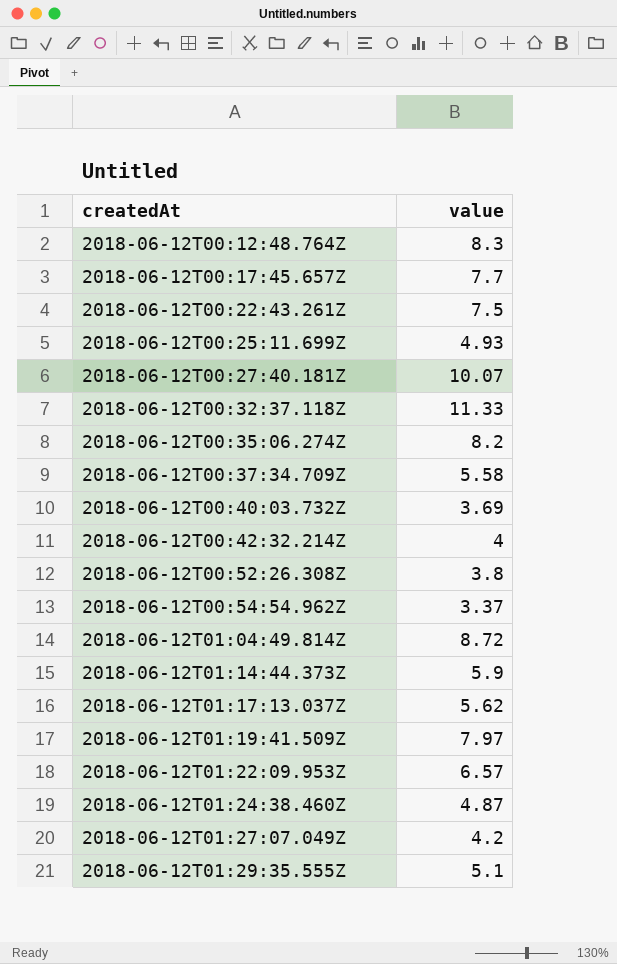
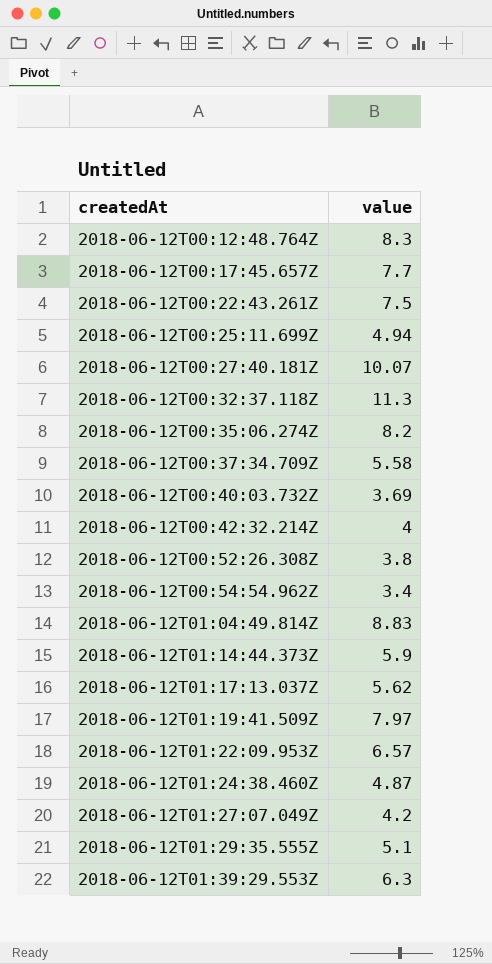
2018-06-12T00:25:11.699Z | value: 4.93 -> 4.94
2018-06-12T00:32:37.118Z | value: 11.33 -> 11.3
2018-06-12T00:54:54.962Z | value: 3.37 -> 3.4
2018-06-12T01:04:49.814Z | value: 8.72 -> 8.83
row 2018-06-12T01:39:29.553Z: none -> 6.3

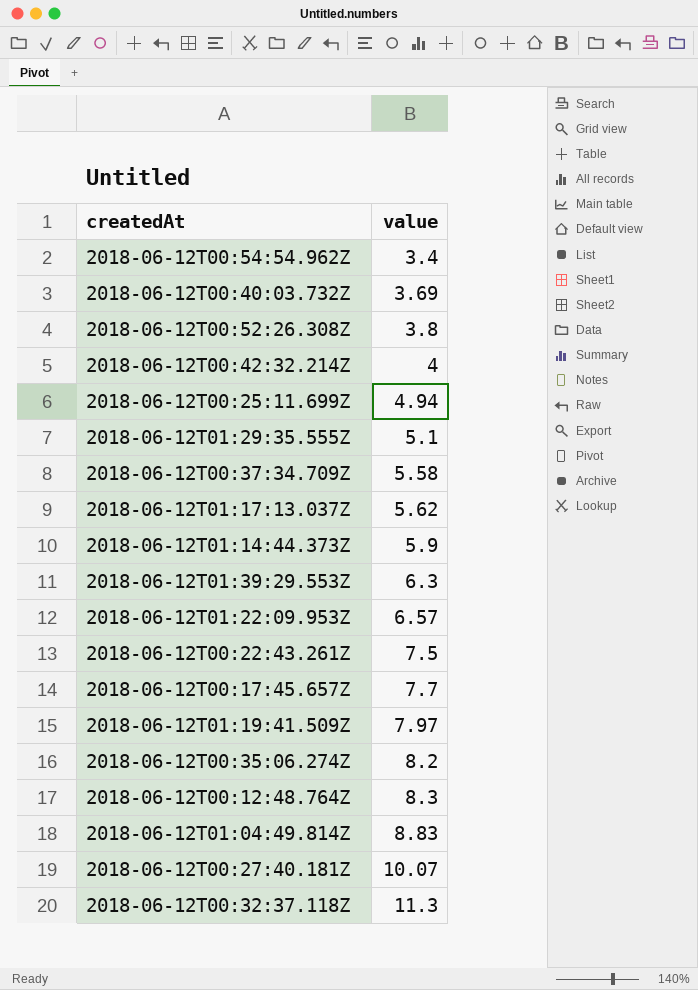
row order: createdAt ascending -> value ascending
row 2018-06-12T01:24:38.460Z: 4.87 -> none
row 2018-06-12T01:27:07.049Z: 4.2 -> none

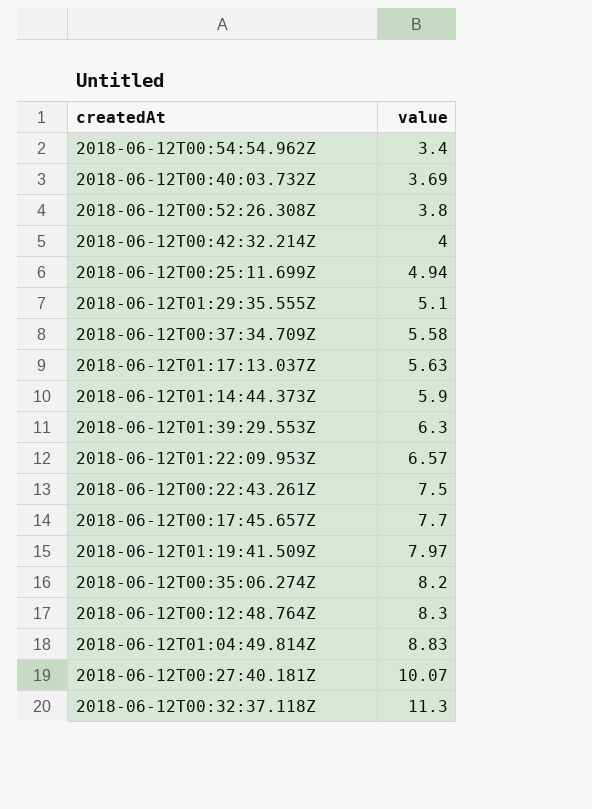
2018-06-12T01:17:13.037Z | value: 5.62 -> 5.63

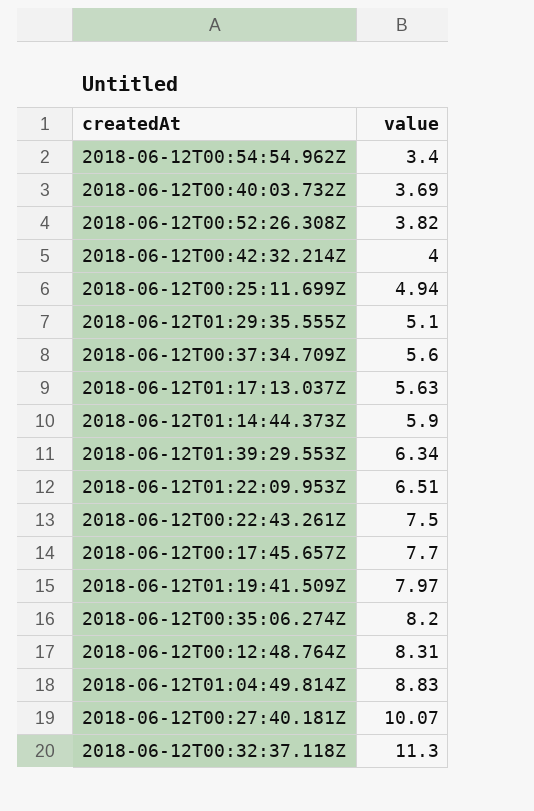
2018-06-12T00:52:26.308Z | value: 3.8 -> 3.82
2018-06-12T00:37:34.709Z | value: 5.58 -> 5.6
2018-06-12T01:39:29.553Z | value: 6.3 -> 6.34
2018-06-12T01:22:09.953Z | value: 6.57 -> 6.51
2018-06-12T00:12:48.764Z | value: 8.3 -> 8.31

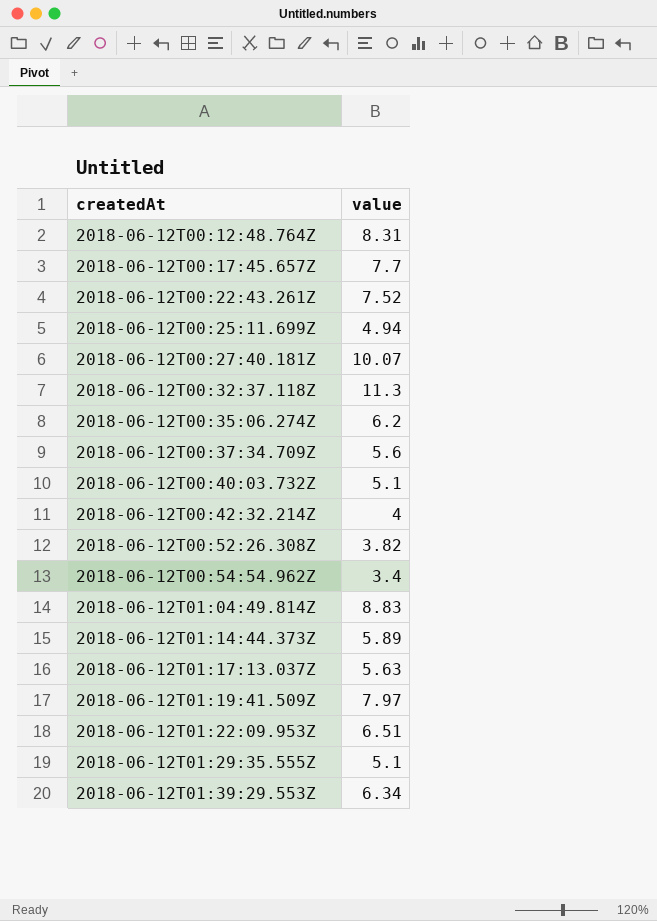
row order: value ascending -> createdAt ascending
2018-06-12T00:22:43.261Z | value: 7.5 -> 7.52
2018-06-12T00:35:06.274Z | value: 8.2 -> 6.2
2018-06-12T00:40:03.732Z | value: 3.69 -> 5.1
2018-06-12T01:14:44.373Z | value: 5.9 -> 5.89

